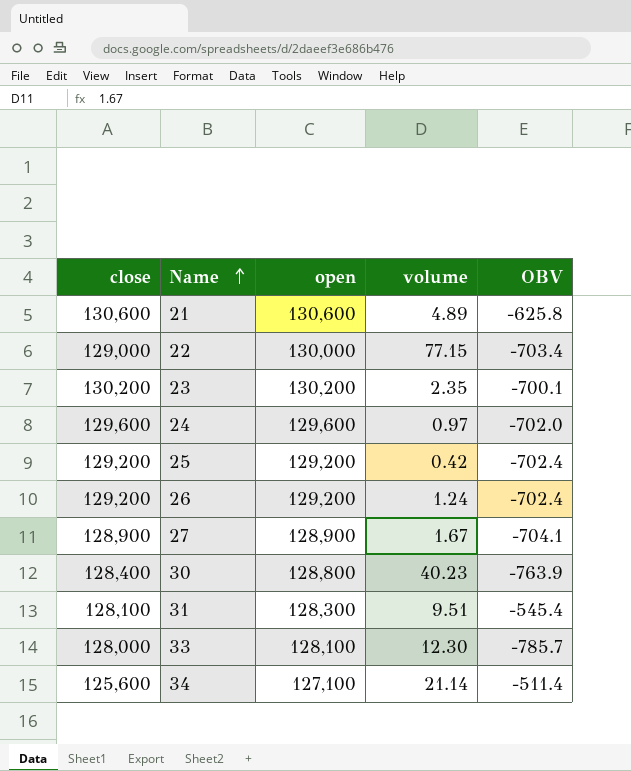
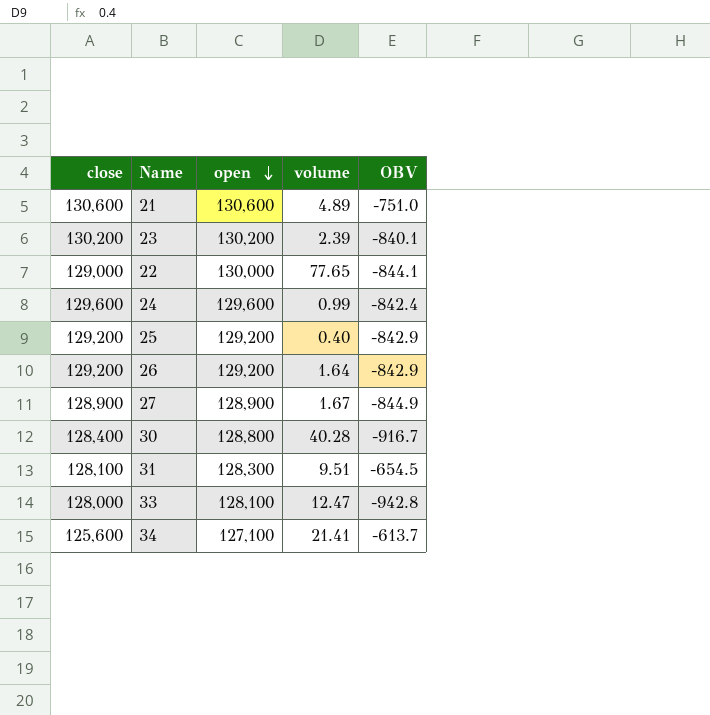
row order: Name ascending -> open descending
21 | OBV: -625.8 -> -751.0
23 | volume: 2.35 -> 2.39
23 | OBV: -700.1 -> -840.1
22 | volume: 77.15 -> 77.65
22 | OBV: -703.4 -> -844.1
24 | volume: 0.97 -> 0.99
24 | OBV: -702.0 -> -842.4
25 | volume: 0.42 -> 0.40
25 | OBV: -702.4 -> -842.9
26 | volume: 1.24 -> 1.64
26 | OBV: -702.4 -> -842.9
27 | OBV: -704.1 -> -844.9
30 | volume: 40.23 -> 40.28
30 | OBV: -763.9 -> -916.7
31 | OBV: -545.4 -> -654.5
33 | volume: 12.30 -> 12.47
33 | OBV: -785.7 -> -942.8
34 | volume: 21.14 -> 21.41
34 | OBV: -511.4 -> -613.7

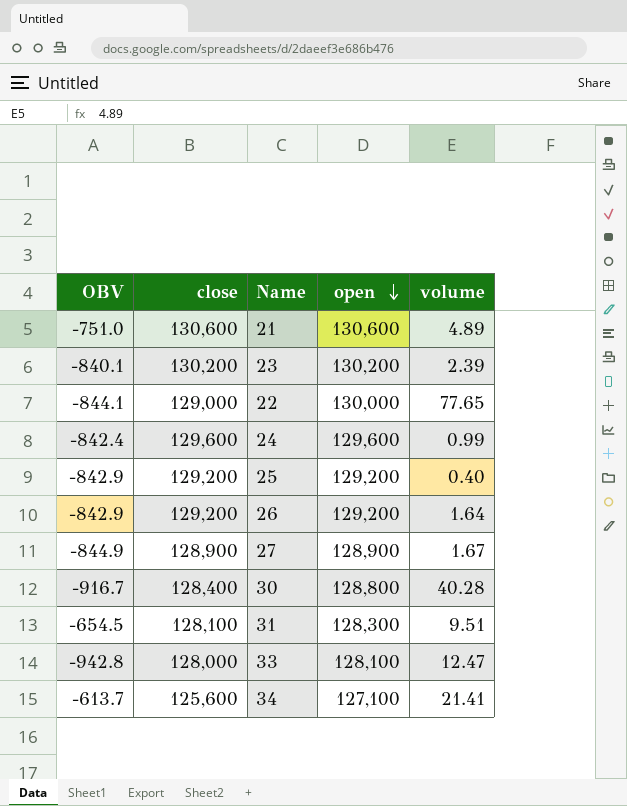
column OBV | position: 5 -> 1

